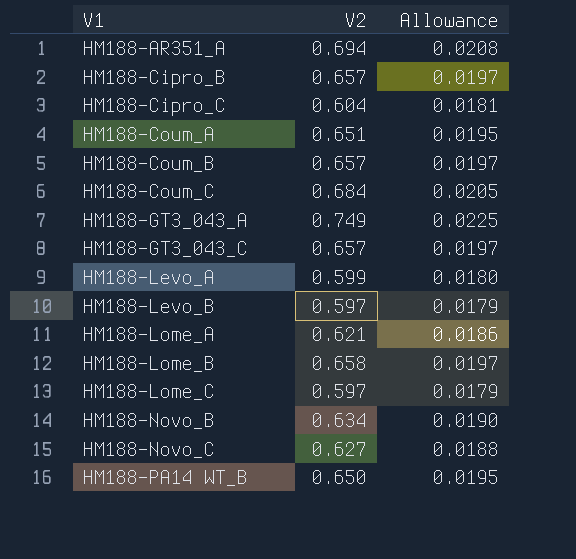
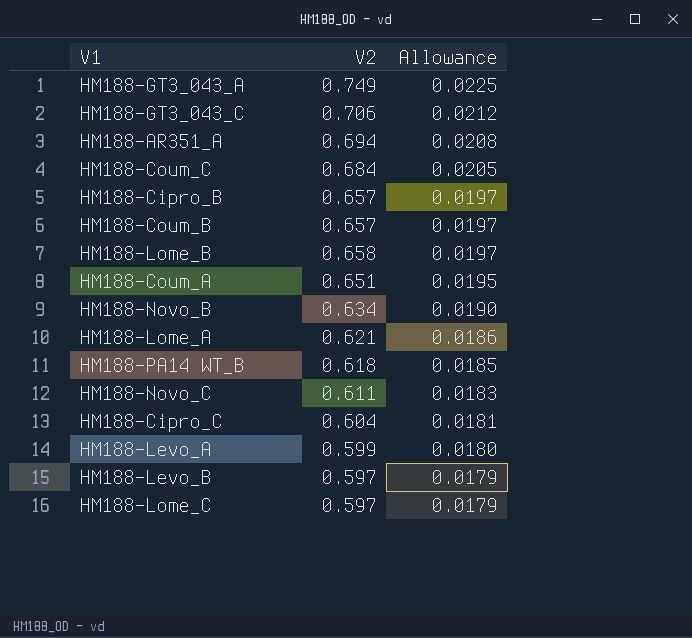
row order: V1 ascending -> Allowance descending
HM188-GT3_043_C | V2: 0.657 -> 0.706
HM188-GT3_043_C | Allowance: 0.0197 -> 0.0212
HM188-PA14 WT_B | V2: 0.650 -> 0.618
HM188-PA14 WT_B | Allowance: 0.0195 -> 0.0185
HM188-Novo_C | V2: 0.627 -> 0.611
HM188-Novo_C | Allowance: 0.0188 -> 0.0183

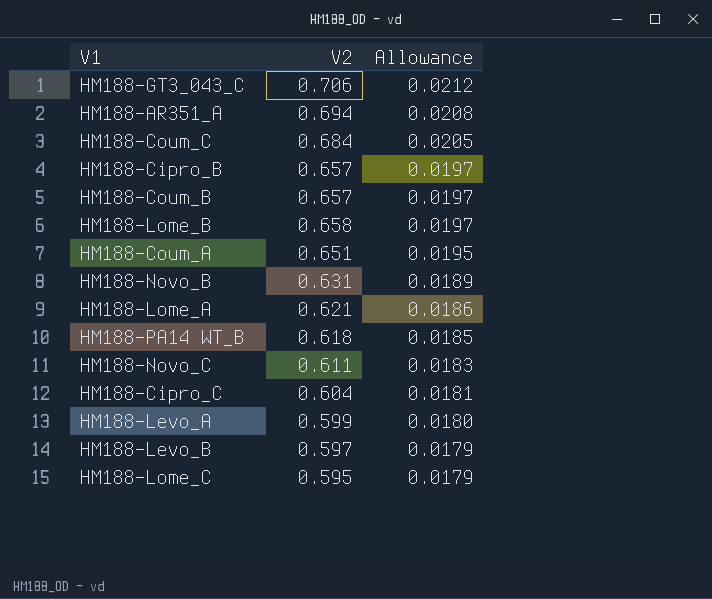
row HM188-GT3_043_A: 0.749 | 0.0225 -> none
HM188-Novo_B | V2: 0.634 -> 0.631
HM188-Novo_B | Allowance: 0.0190 -> 0.0189
HM188-Lome_C | V2: 0.597 -> 0.595

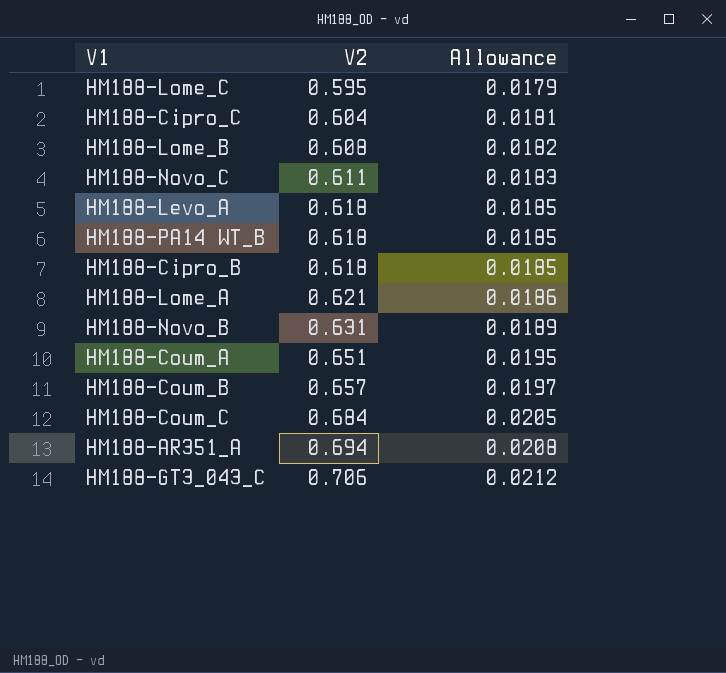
row order: Allowance descending -> V2 ascending
row HM188-Levo_B: 0.597 | 0.0179 -> none
HM188-Lome_B | V2: 0.658 -> 0.608
HM188-Lome_B | Allowance: 0.0197 -> 0.0182
HM188-Levo_A | V2: 0.599 -> 0.618
HM188-Levo_A | Allowance: 0.0180 -> 0.0185
HM188-Cipro_B | V2: 0.657 -> 0.618
HM188-Cipro_B | Allowance: 0.0197 -> 0.0185

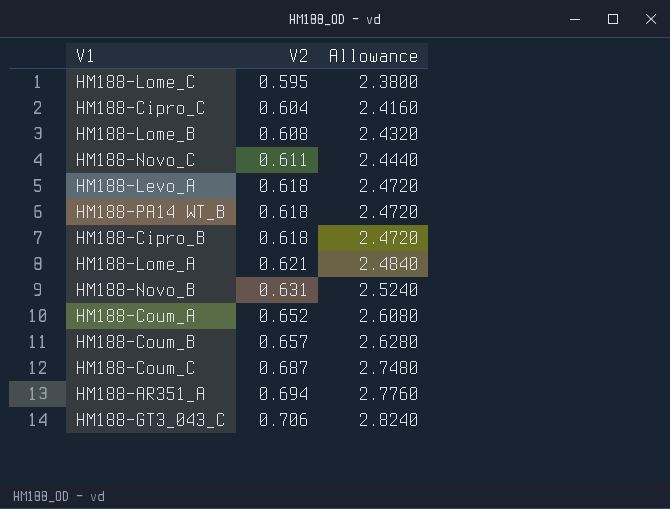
column Allowance | formula: [V2] * 0.03 -> [V2] * 4
HM188-Coum_A | V2: 0.651 -> 0.652
HM188-Coum_C | V2: 0.684 -> 0.687

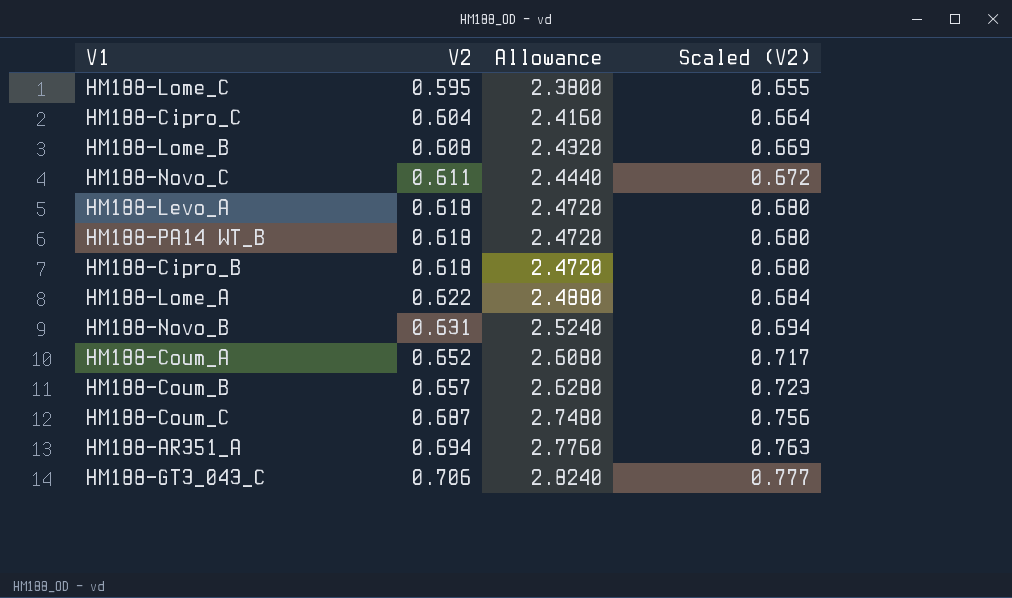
column Scaled (V2) | formula: none -> [V2] * 1.1
HM188-Lome_A | V2: 0.621 -> 0.622
HM188-Lome_A | Allowance: 2.4840 -> 2.4880

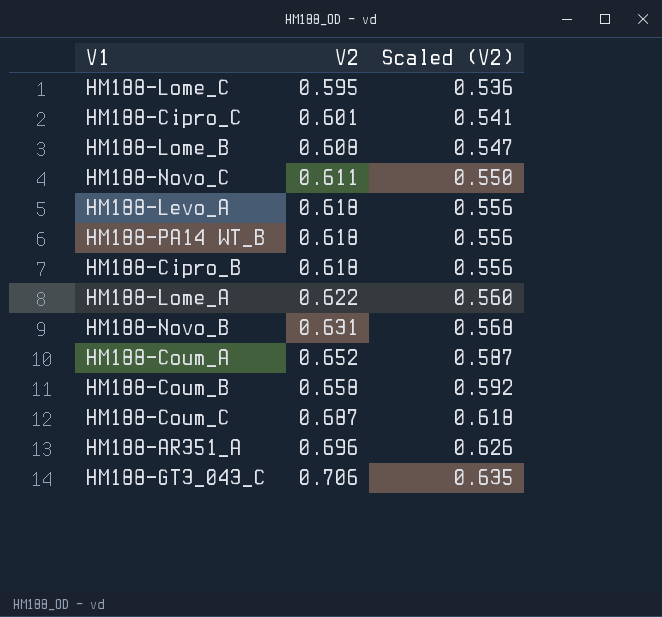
column Allowance | formula: [V2] * 4 -> none
column Scaled (V2) | formula: [V2] * 1.1 -> [V2] * 0.9
HM188-Cipro_C | V2: 0.604 -> 0.601
HM188-Coum_B | V2: 0.657 -> 0.658
HM188-AR351_A | V2: 0.694 -> 0.696

